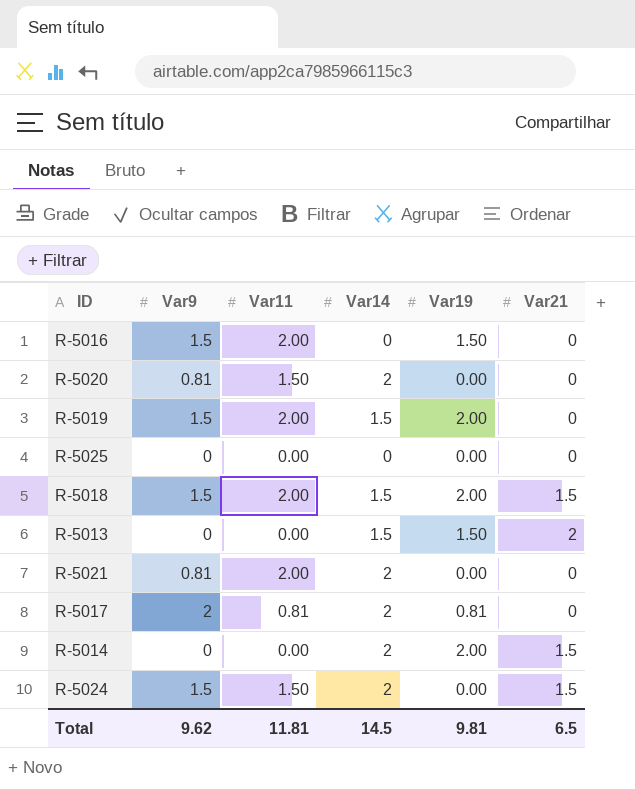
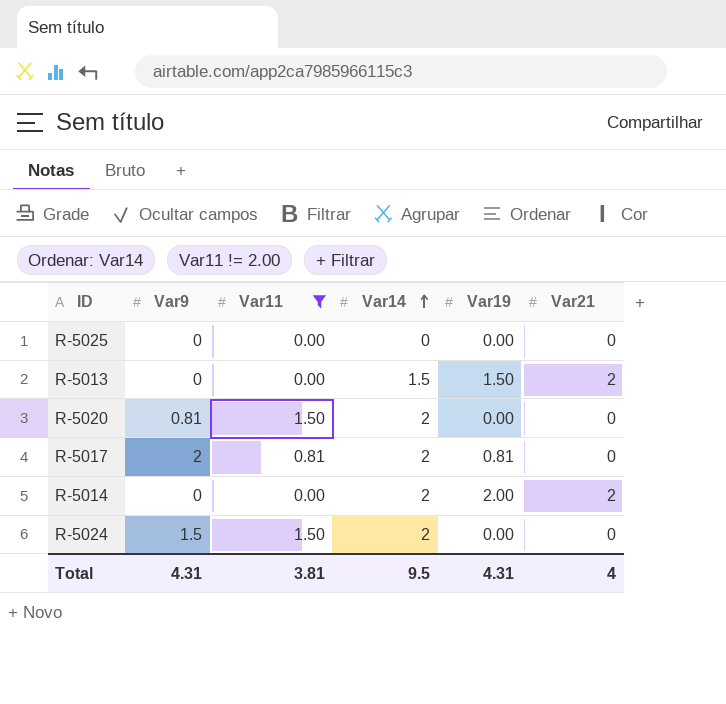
filter: none -> Var11 != 2.00
row order: none -> Var14 ascending
R-5014 | Var21: 1.5 -> 2
R-5024 | Var21: 1.5 -> 0
Total | Var9: 9.62 -> 4.31
Total | Var11: 11.81 -> 3.81
Total | Var14: 14.5 -> 9.5
Total | Var19: 9.81 -> 4.31
Total | Var21: 6.5 -> 4

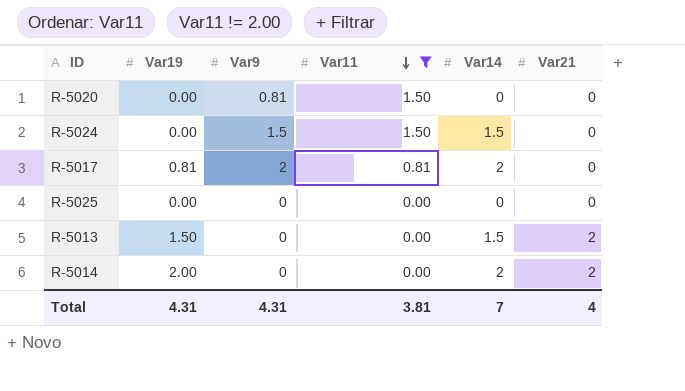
row order: Var14 ascending -> Var11 descending
column Var19 | position: 5 -> 2
R-5020 | Var14: 2 -> 0
R-5024 | Var14: 2 -> 1.5
Total | Var14: 9.5 -> 7

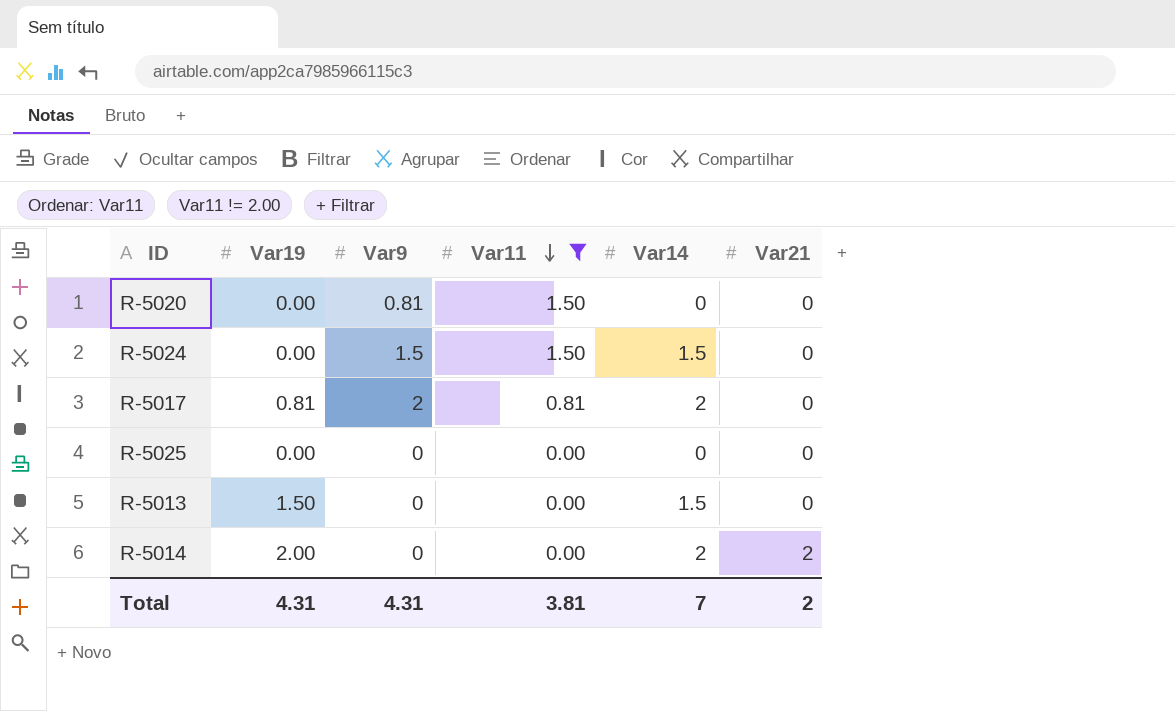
R-5013 | Var21: 2 -> 0
Total | Var21: 4 -> 2

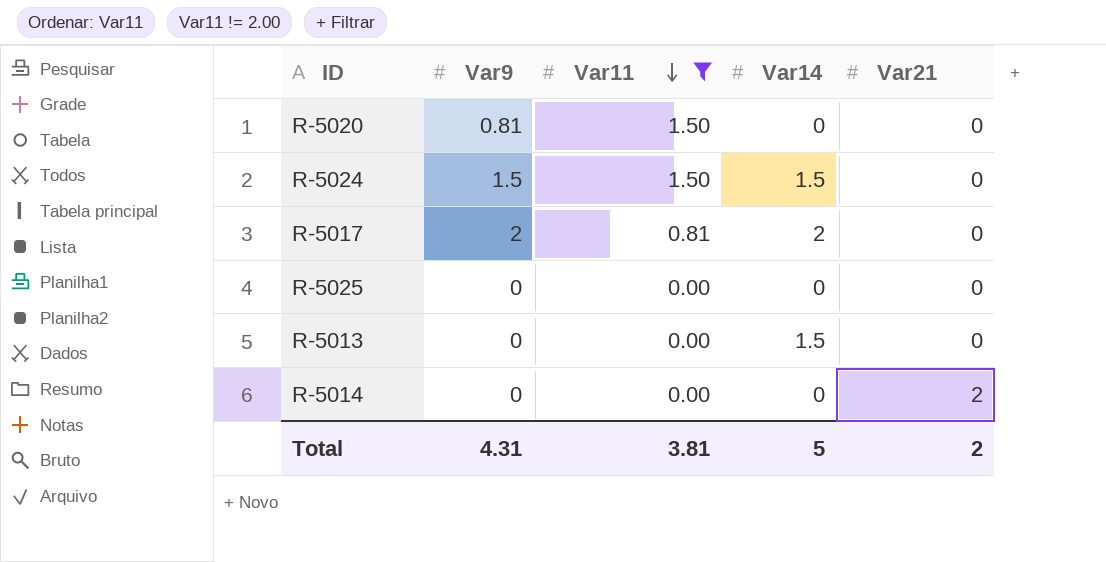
column Var19 | position: 2 -> none
R-5014 | Var14: 2 -> 0
Total | Var14: 7 -> 5

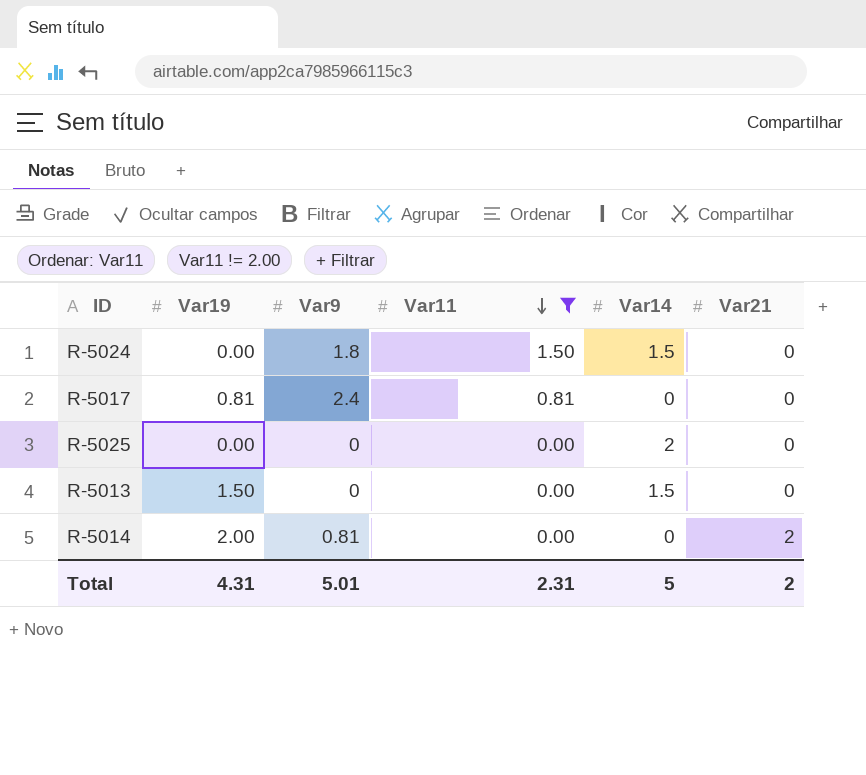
column Var19 | position: none -> 2
row R-5020: 0.81 | 1.50 | 0 | 0 -> none
R-5024 | Var9: 1.5 -> 1.8
R-5017 | Var9: 2 -> 2.4
R-5017 | Var14: 2 -> 0
R-5025 | Var14: 0 -> 2
R-5014 | Var9: 0 -> 0.81
Total | Var9: 4.31 -> 5.01
Total | Var11: 3.81 -> 2.31

